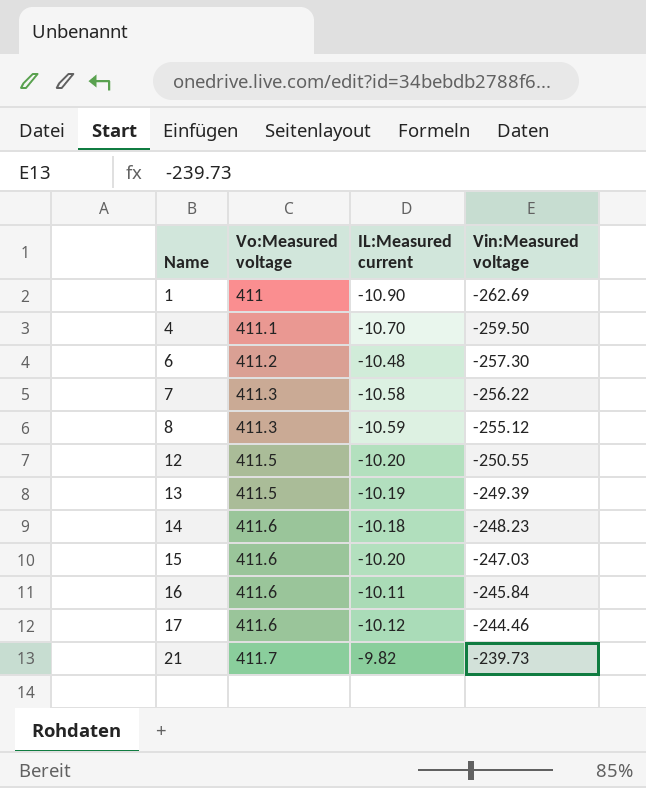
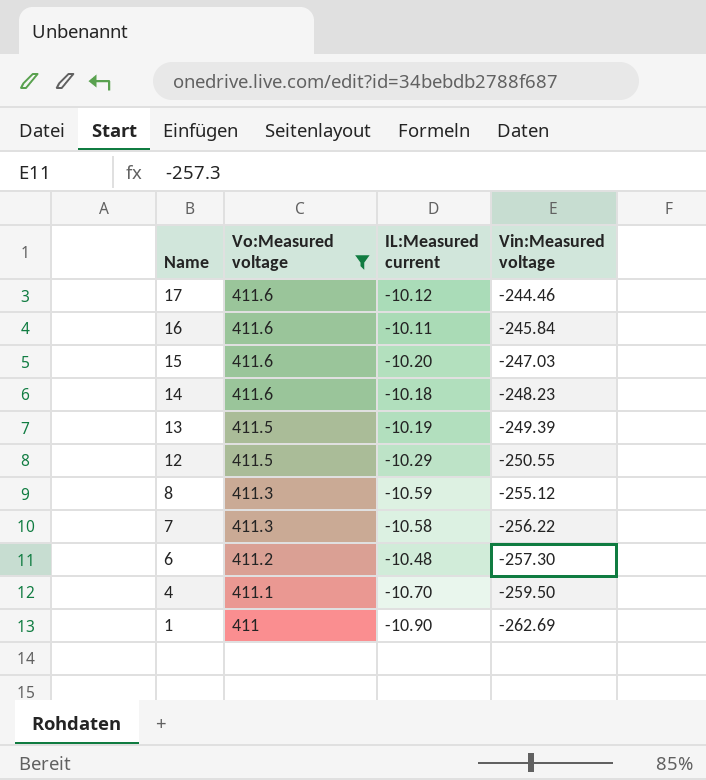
filter: none -> Vo:Measured voltage != 411.7
row order: Name ascending -> Name descending
12 | IL:Measured current: -10.20 -> -10.29

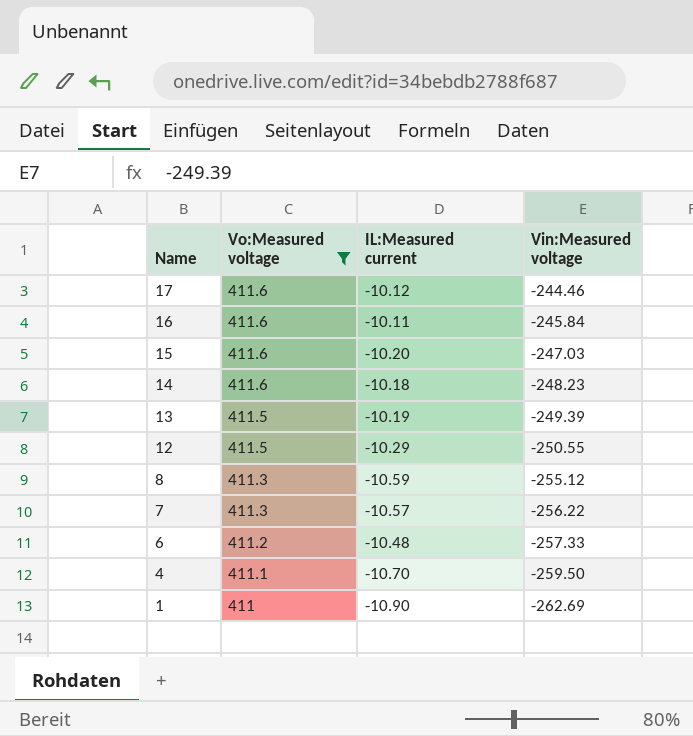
7 | IL:Measured current: -10.58 -> -10.57
6 | Vin:Measured voltage: -257.30 -> -257.33

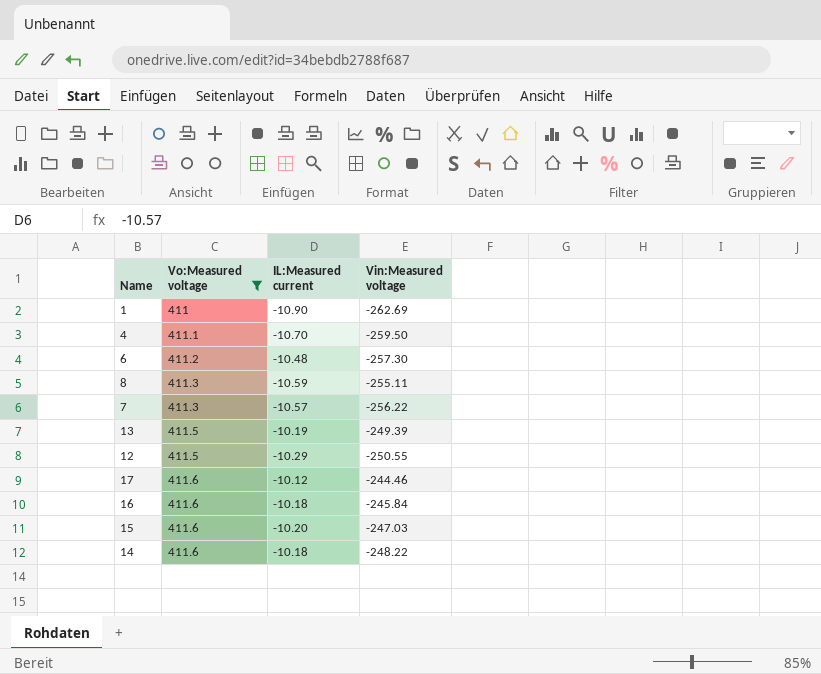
row order: Name descending -> Vo:Measured voltage ascending
6 | Vin:Measured voltage: -257.33 -> -257.30
8 | Vin:Measured voltage: -255.12 -> -255.11
16 | IL:Measured current: -10.11 -> -10.18
14 | Vin:Measured voltage: -248.23 -> -248.22

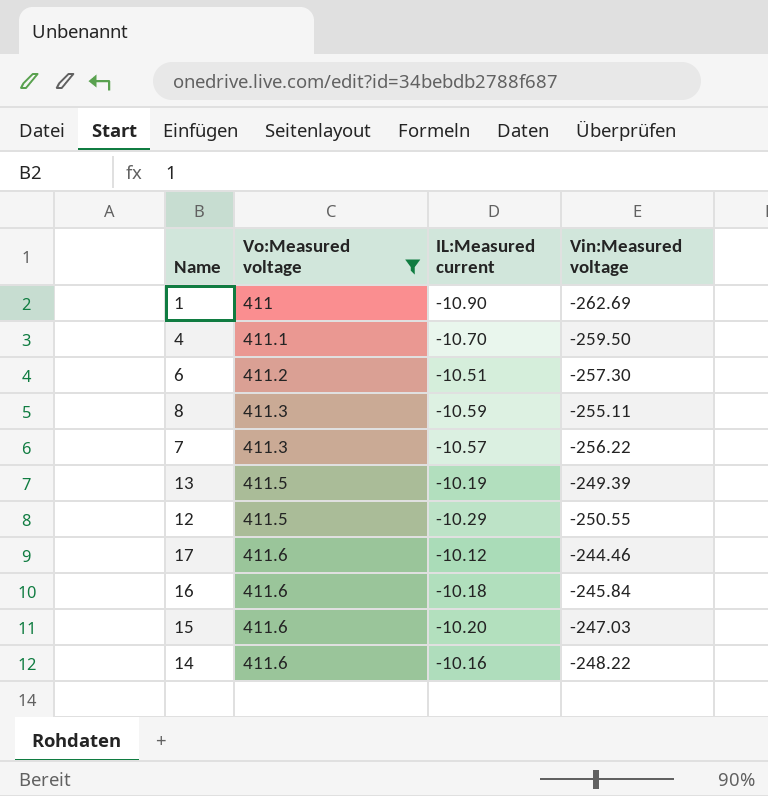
6 | IL:Measured current: -10.48 -> -10.51
14 | IL:Measured current: -10.18 -> -10.16

